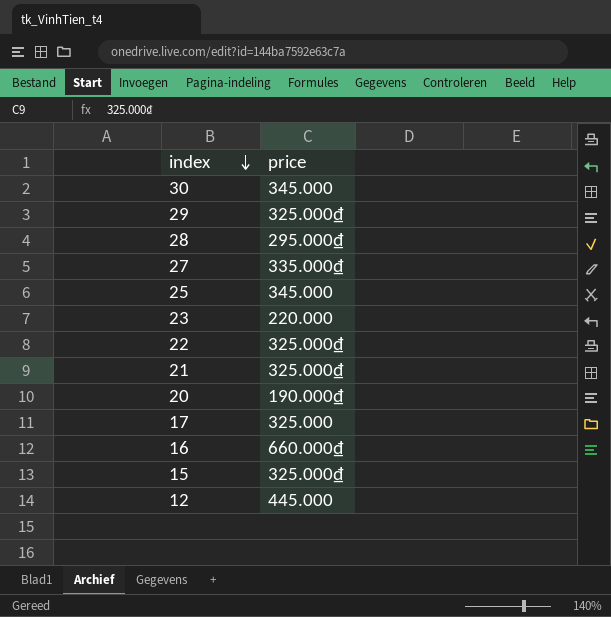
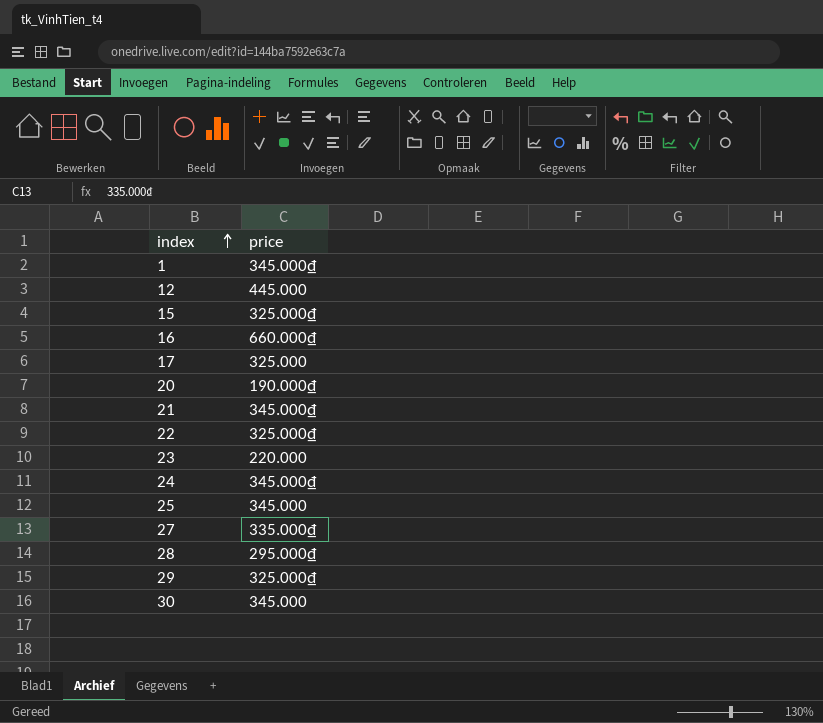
row order: index descending -> index ascending
row 1: none -> 345.000₫
21 | price: 325.000₫ -> 345.000₫
row 24: none -> 345.000₫

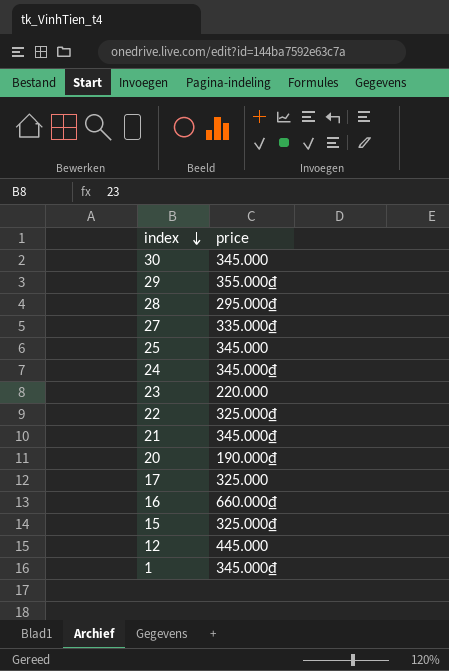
row order: index ascending -> index descending
29 | price: 325.000₫ -> 355.000₫

